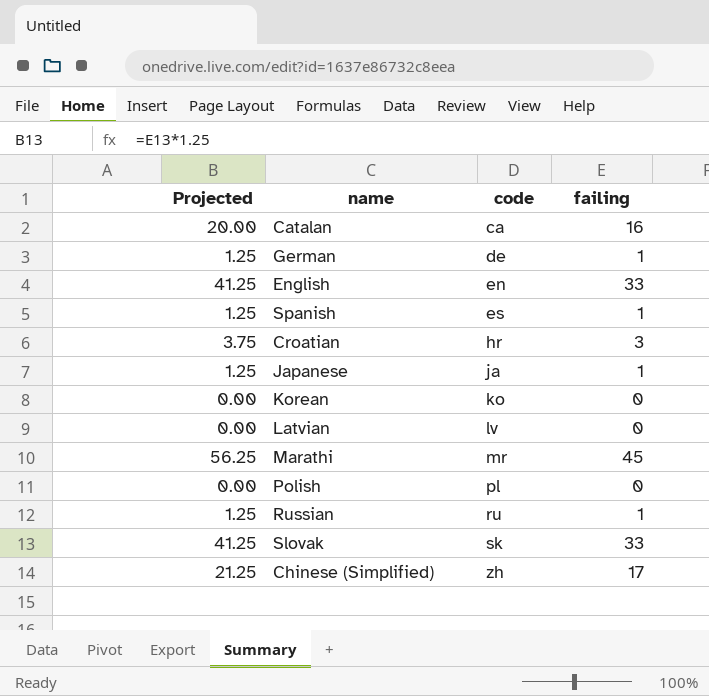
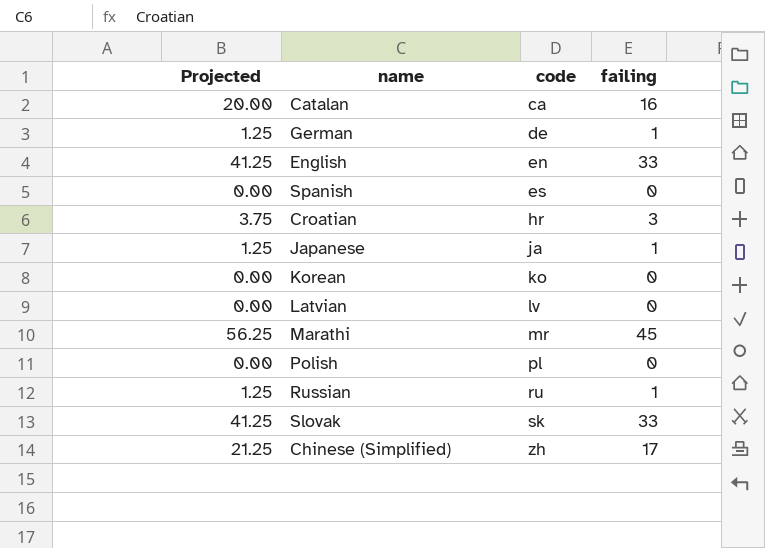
Spanish | Projected: 1.25 -> 0.00
Spanish | failing: 1 -> 0

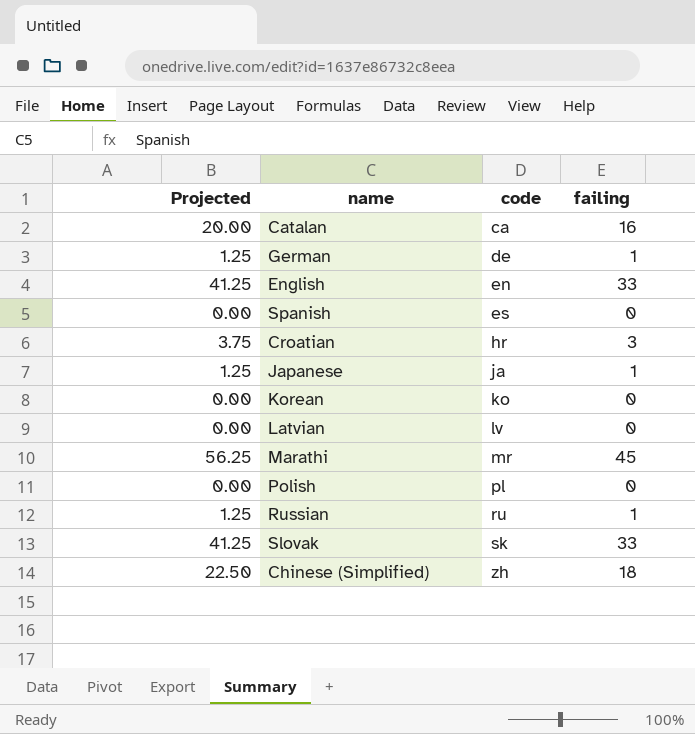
Chinese (Simplified) | Projected: 21.25 -> 22.50
Chinese (Simplified) | failing: 17 -> 18

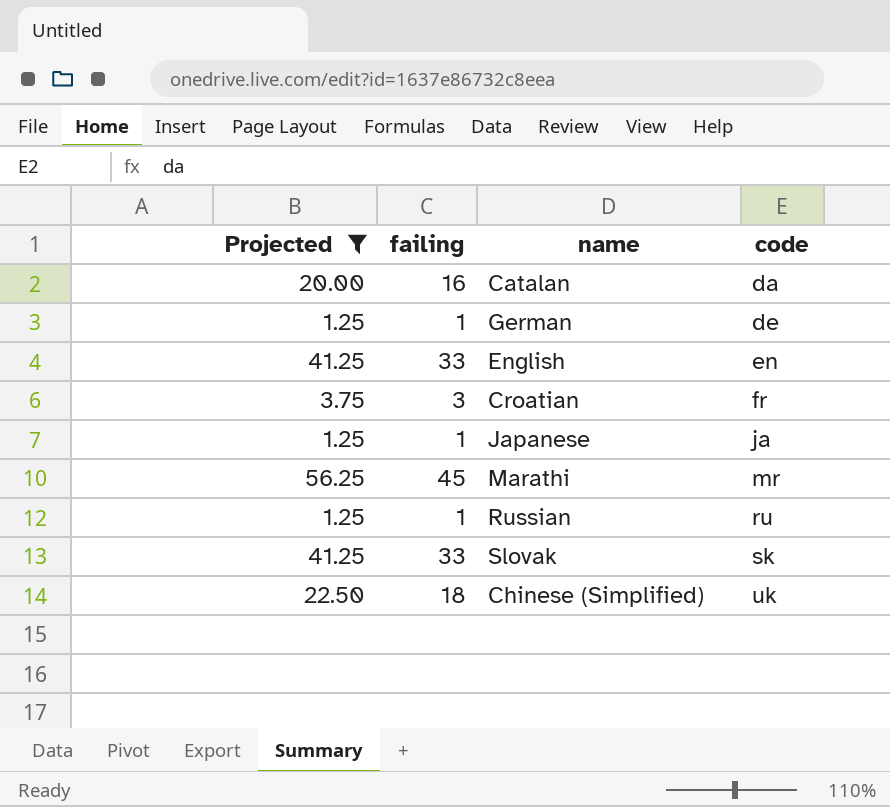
filter: none -> Projected != 0.00
column failing | position: 4 -> 2
Catalan | code: ca -> da
Croatian | code: hr -> fr
Chinese (Simplified) | code: zh -> uk

